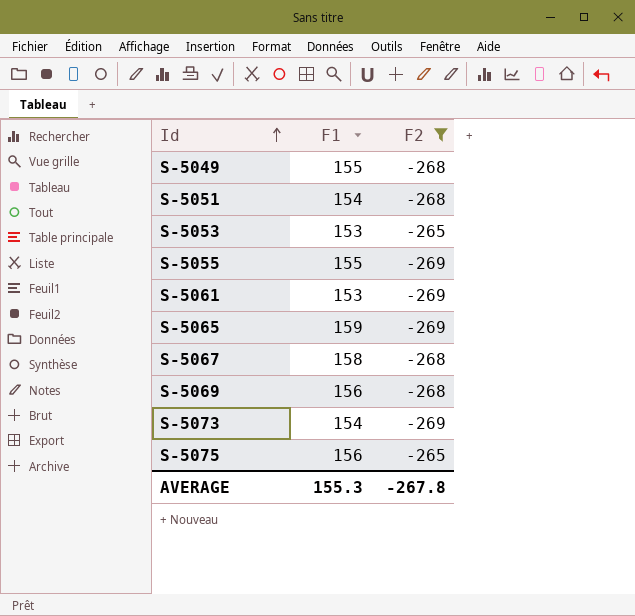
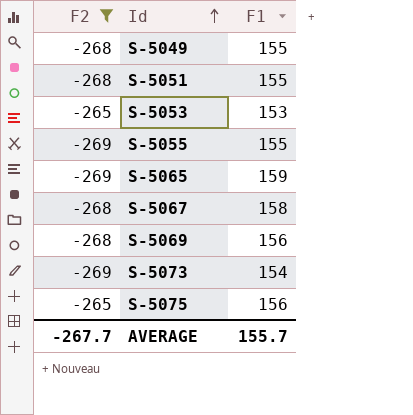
column F2 | position: 3 -> 1
row S-5061: 153 | -269 -> none
S-5051 | F1: 154 -> 155
AVERAGE | F2: -267.8 -> -267.7
AVERAGE | F1: 155.3 -> 155.7

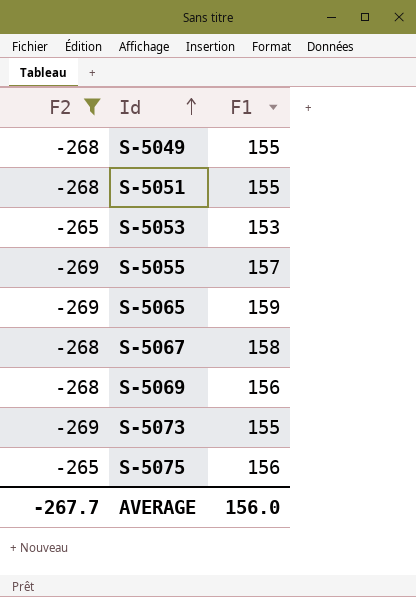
S-5055 | F1: 155 -> 157
S-5073 | F1: 154 -> 155
AVERAGE | F1: 155.7 -> 156.0

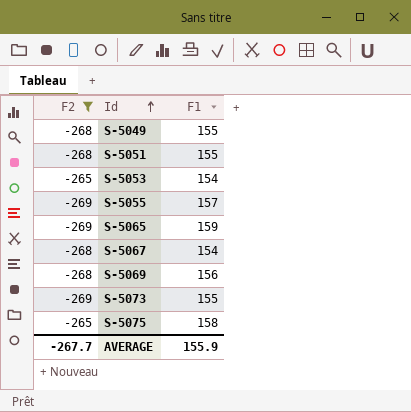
S-5053 | F1: 153 -> 154
S-5067 | F1: 158 -> 154
S-5075 | F1: 156 -> 158
AVERAGE | F1: 156.0 -> 155.9

